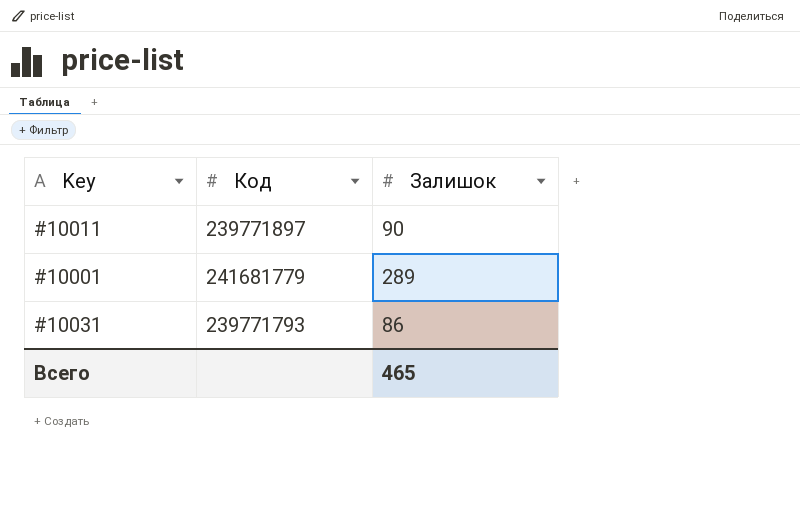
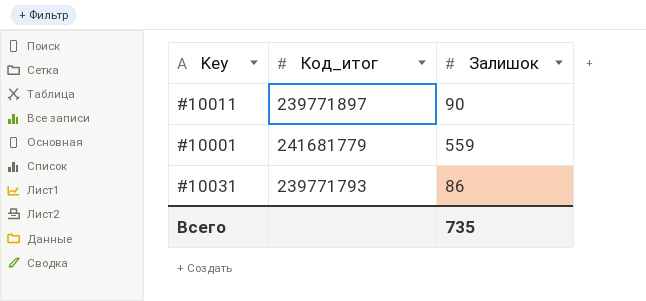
column name: Код -> Код_итог
#10001 | Залишок: 289 -> 559
Всего | Залишок: 465 -> 735

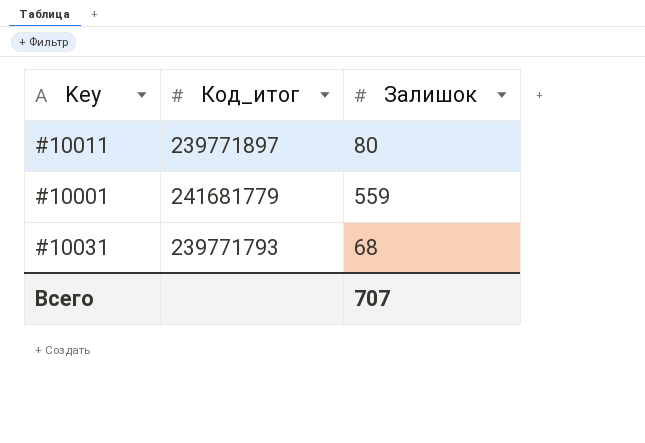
#10011 | Залишок: 90 -> 80
#10031 | Залишок: 86 -> 68
Всего | Залишок: 735 -> 707

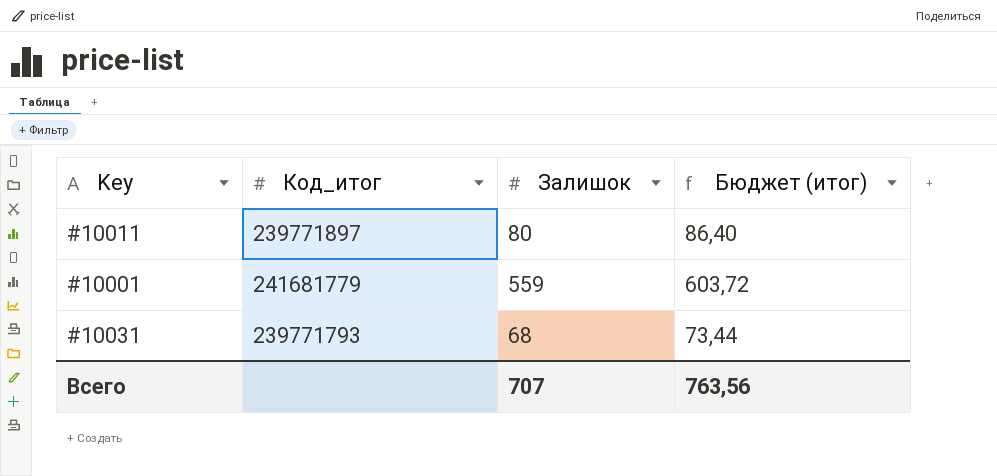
column Бюджет (итог) | formula: none -> [Залишок] * 1,08

